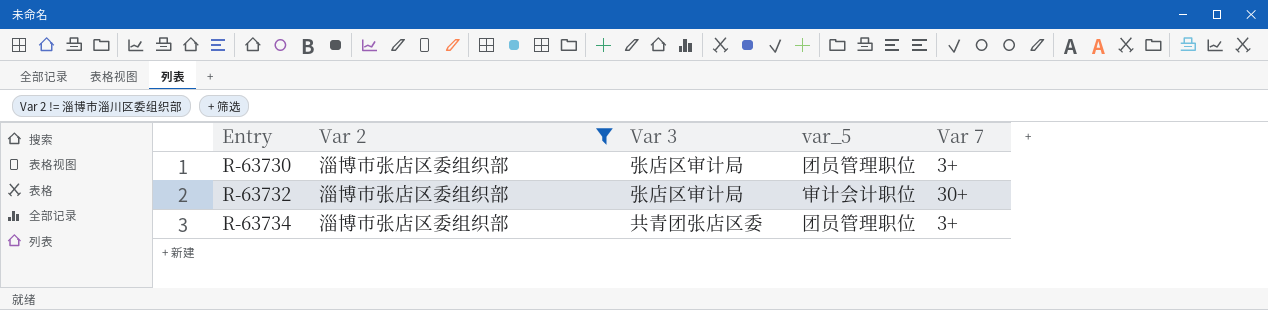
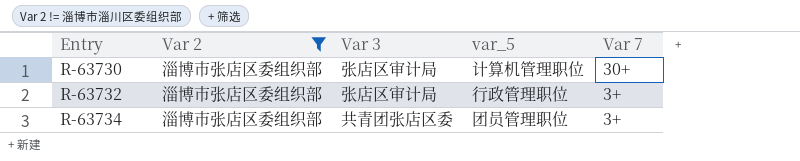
R-63730 | var_5: 团员管理职位 -> 计算机管理职位
R-63730 | Var 7: 3+ -> 30+
R-63732 | var_5: 审计会计职位 -> 行政管理职位
R-63732 | Var 7: 30+ -> 3+

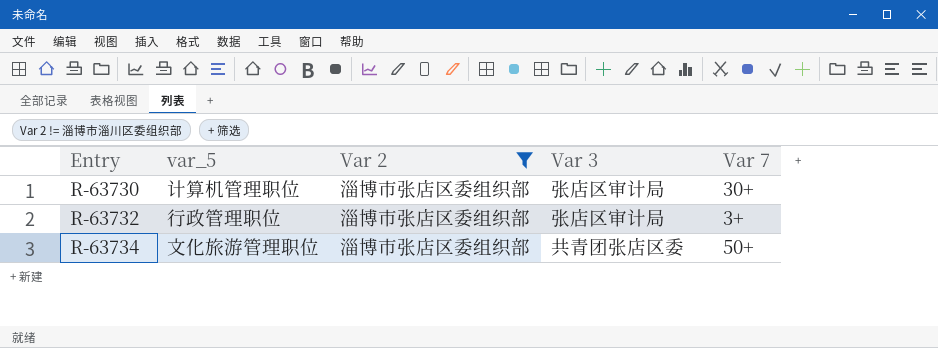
column var_5 | position: 4 -> 2
R-63734 | var_5: 团员管理职位 -> 文化旅游管理职位
R-63734 | Var 7: 3+ -> 50+

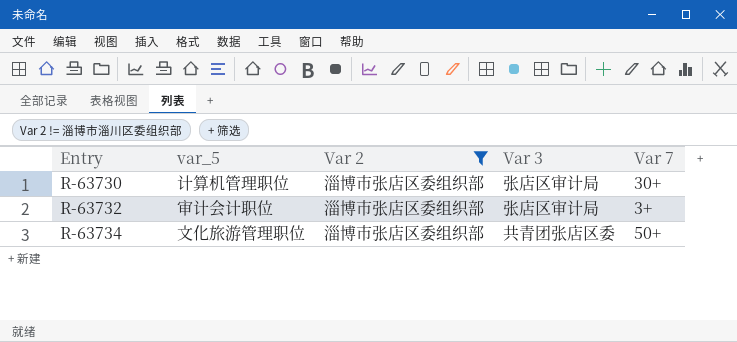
R-63732 | var_5: 行政管理职位 -> 审计会计职位

